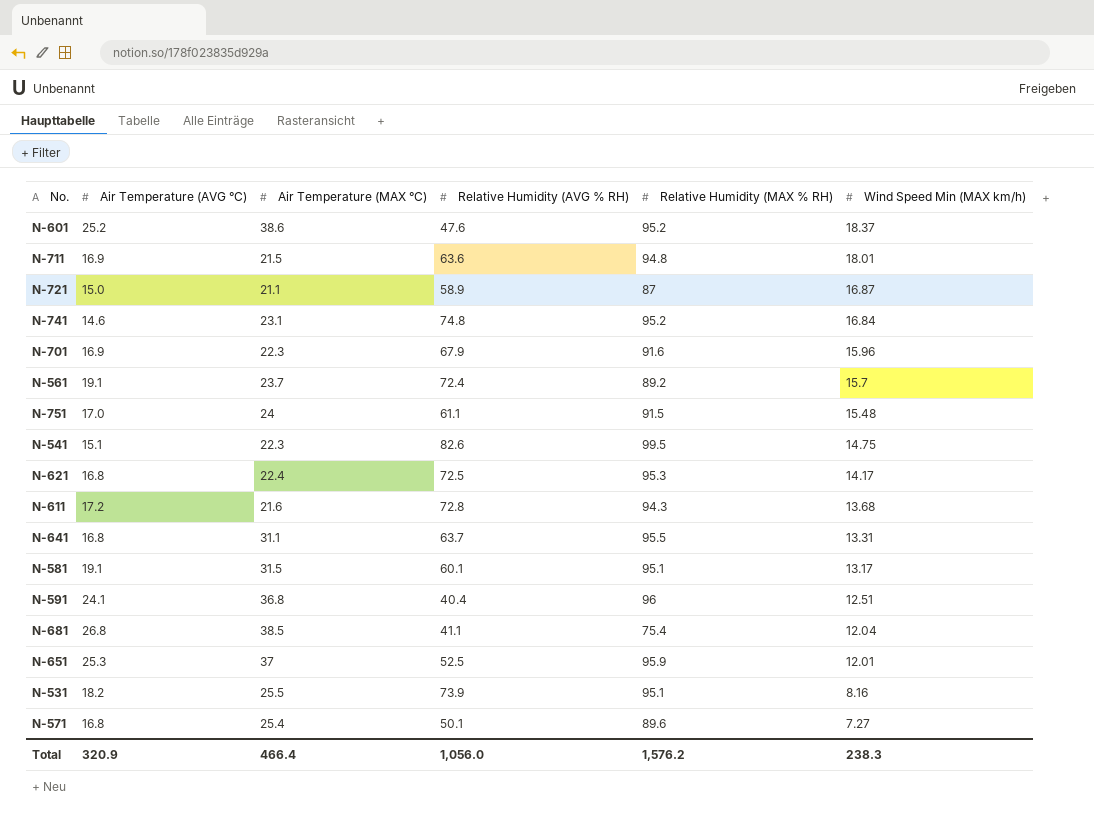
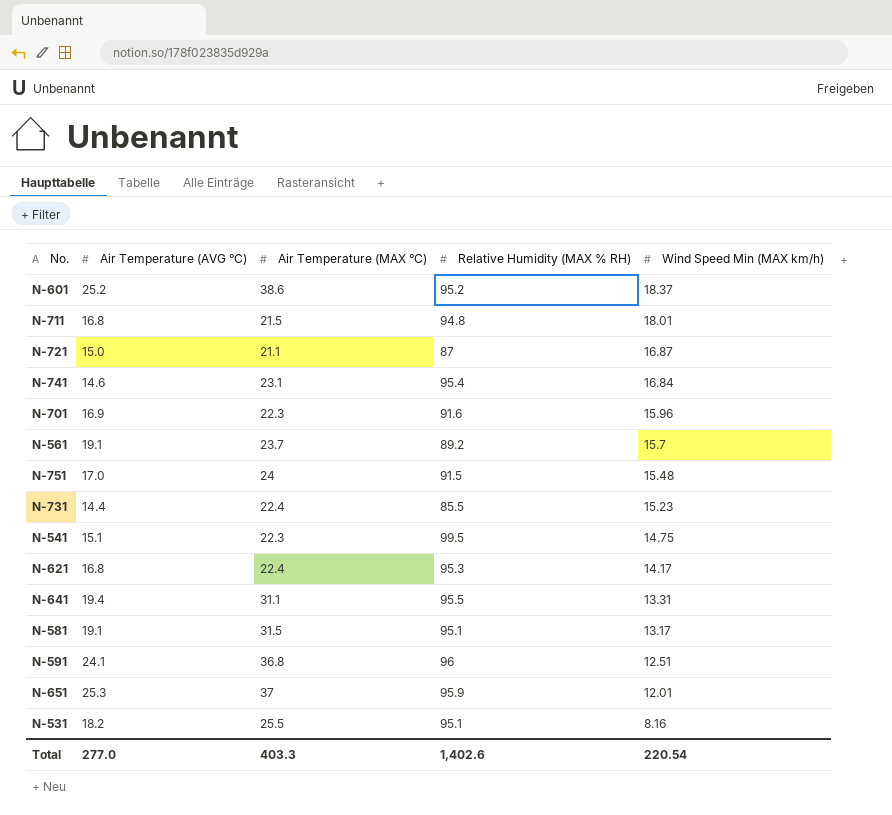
column Relative Humidity (AVG % RH) | position: 4 -> none
row N-611: 17.2 | 21.6 | 72.8 | 94.3 | 13.68 -> none
row N-681: 26.8 | 38.5 | 41.1 | 75.4 | 12.04 -> none
row N-571: 16.8 | 25.4 | 50.1 | 89.6 | 7.27 -> none
N-711 | Air Temperature (AVG °C): 16.9 -> 16.8
N-741 | Relative Humidity (MAX % RH): 95.2 -> 95.4
row N-731: none -> 14.4 | 22.4 | 85.5 | 15.23
N-641 | Air Temperature (AVG °C): 16.8 -> 19.4
Total | Air Temperature (AVG °C): 320.9 -> 277.0
Total | Air Temperature (MAX °C): 466.4 -> 403.3
Total | Relative Humidity (MAX % RH): 1,576.2 -> 1,402.6
Total | Wind Speed Min (MAX km/h): 238.3 -> 220.54

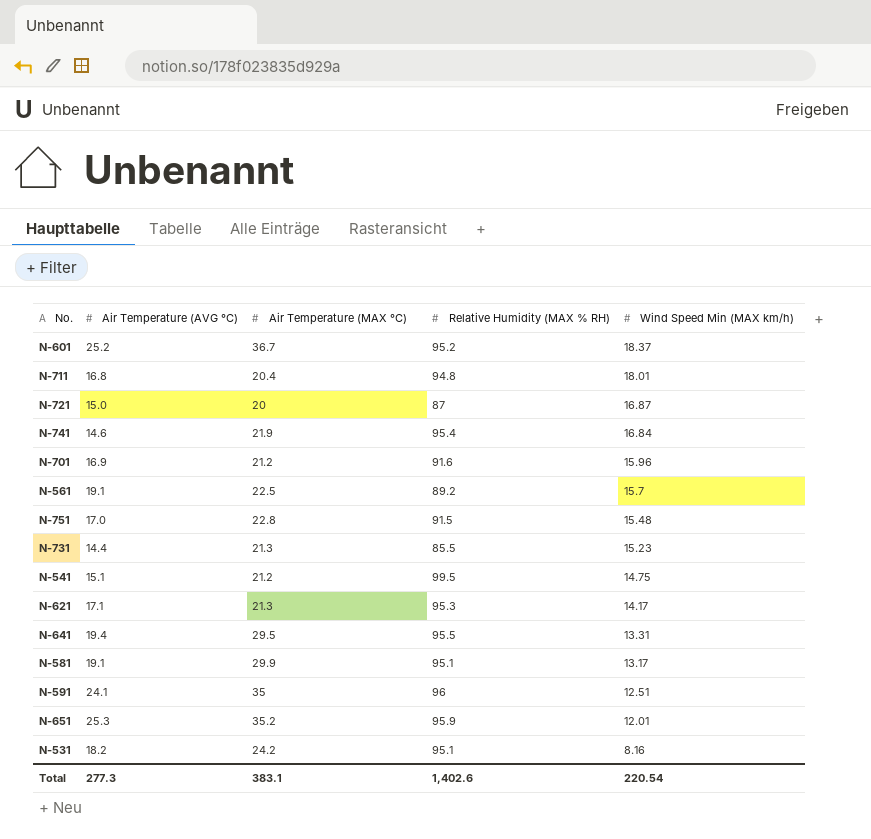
N-601 | Air Temperature (MAX °C): 38.6 -> 36.7
N-711 | Air Temperature (MAX °C): 21.5 -> 20.4
N-721 | Air Temperature (MAX °C): 21.1 -> 20
N-741 | Air Temperature (MAX °C): 23.1 -> 21.9
N-701 | Air Temperature (MAX °C): 22.3 -> 21.2
N-561 | Air Temperature (MAX °C): 23.7 -> 22.5
N-751 | Air Temperature (MAX °C): 24 -> 22.8
N-731 | Air Temperature (MAX °C): 22.4 -> 21.3
N-541 | Air Temperature (MAX °C): 22.3 -> 21.2
N-621 | Air Temperature (AVG °C): 16.8 -> 17.1
N-621 | Air Temperature (MAX °C): 22.4 -> 21.3
N-641 | Air Temperature (MAX °C): 31.1 -> 29.5
N-581 | Air Temperature (MAX °C): 31.5 -> 29.9
N-591 | Air Temperature (MAX °C): 36.8 -> 35
N-651 | Air Temperature (MAX °C): 37 -> 35.2
N-531 | Air Temperature (MAX °C): 25.5 -> 24.2
Total | Air Temperature (AVG °C): 277.0 -> 277.3
Total | Air Temperature (MAX °C): 403.3 -> 383.1

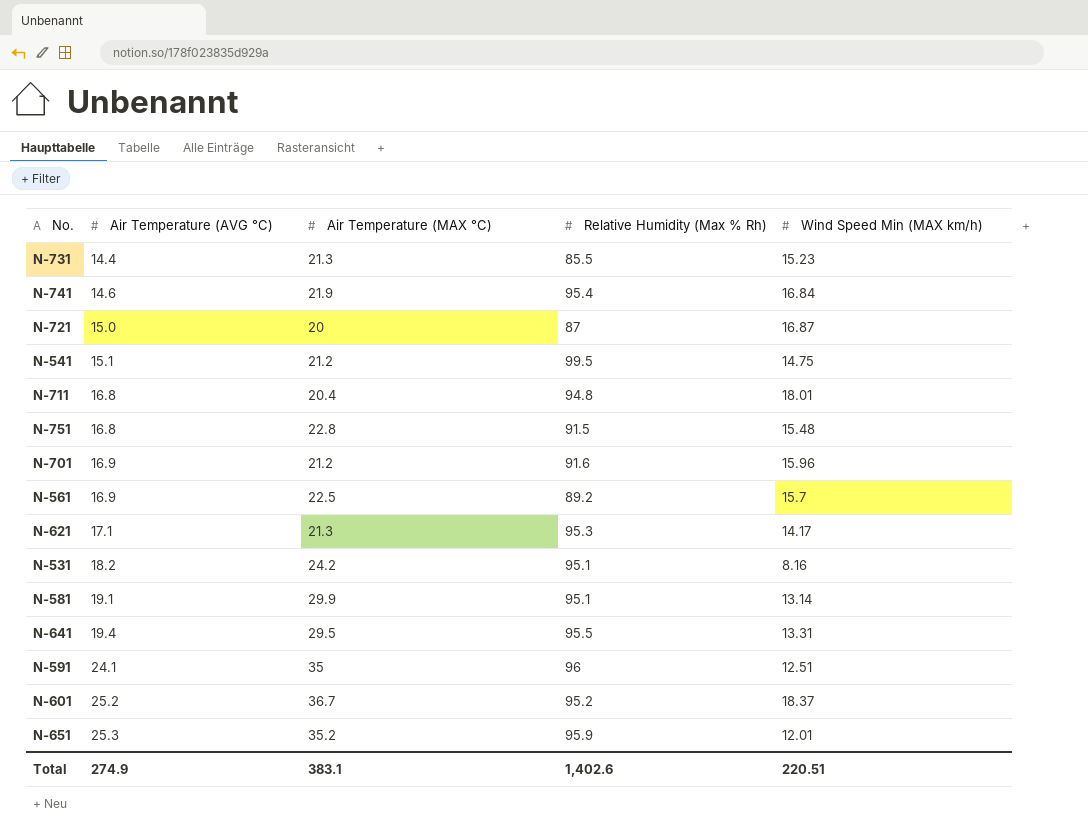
row order: Wind Speed Min (MAX km/h) descending -> Air Temperature (AVG °C) ascending
column name: Relative Humidity (MAX % RH) -> Relative Humidity (Max % Rh)
N-751 | Air Temperature (AVG °C): 17.0 -> 16.8
N-561 | Air Temperature (AVG °C): 19.1 -> 16.9
N-581 | Wind Speed Min (MAX km/h): 13.17 -> 13.14
Total | Air Temperature (AVG °C): 277.3 -> 274.9
Total | Wind Speed Min (MAX km/h): 220.54 -> 220.51

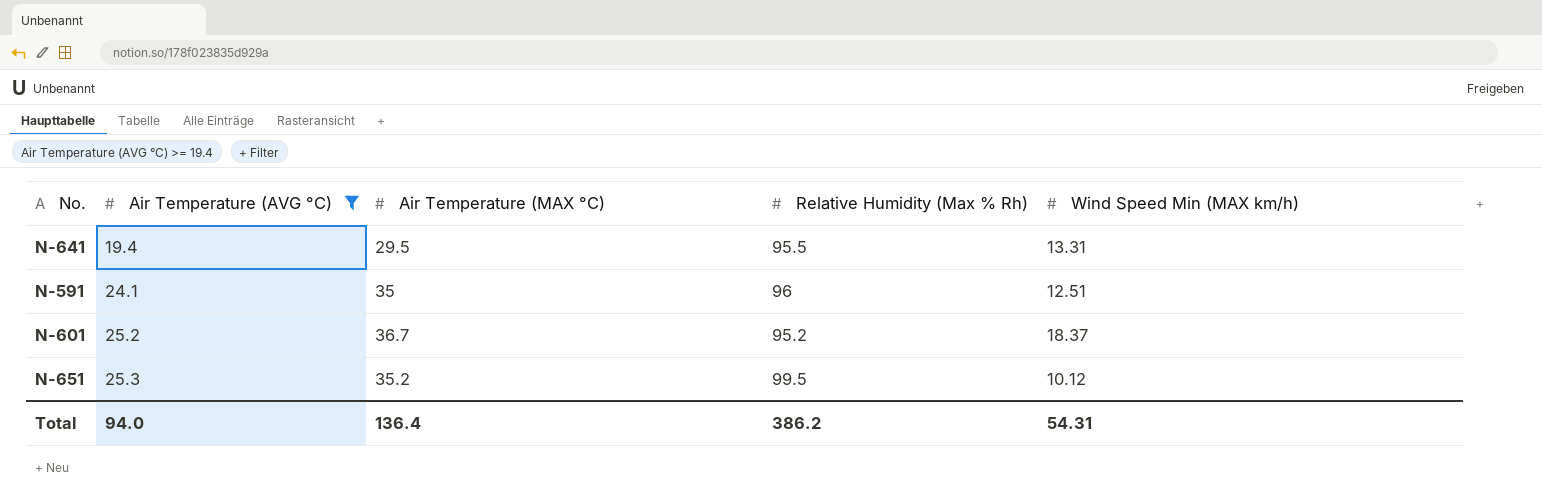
filter: none -> Air Temperature (AVG °C) >= 19.4
N-651 | Relative Humidity (Max % Rh): 95.9 -> 99.5
N-651 | Wind Speed Min (MAX km/h): 12.01 -> 10.12
Total | Air Temperature (AVG °C): 274.9 -> 94.0
Total | Air Temperature (MAX °C): 383.1 -> 136.4
Total | Relative Humidity (Max % Rh): 1,402.6 -> 386.2
Total | Wind Speed Min (MAX km/h): 220.51 -> 54.31

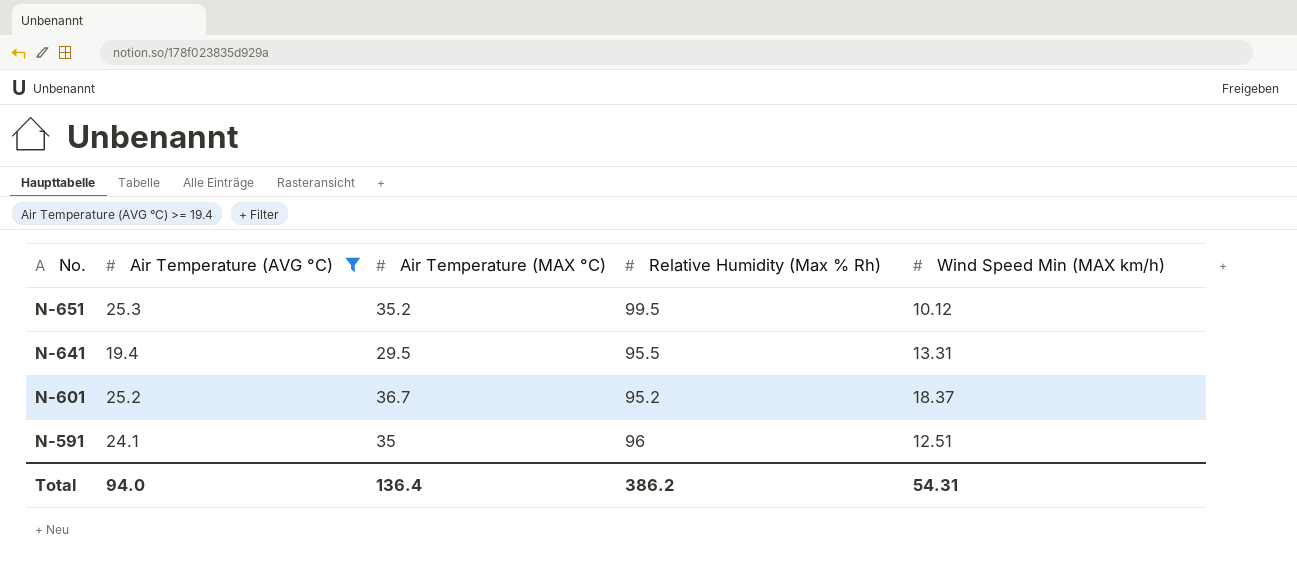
row order: Air Temperature (AVG °C) ascending -> No. descending

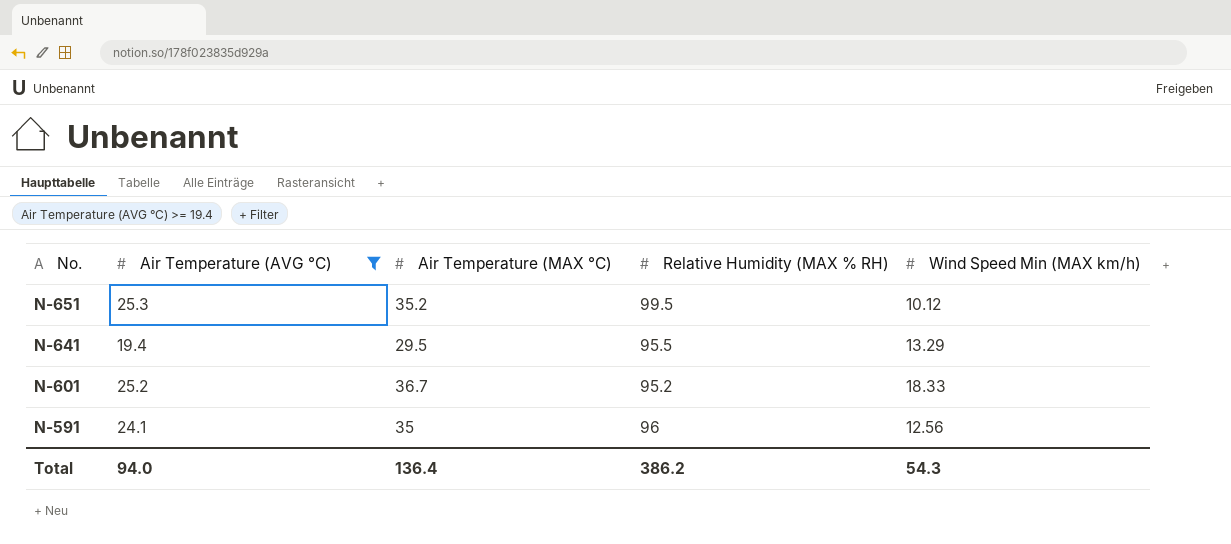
column name: Relative Humidity (Max % Rh) -> Relative Humidity (MAX % RH)
N-641 | Wind Speed Min (MAX km/h): 13.31 -> 13.29
N-601 | Wind Speed Min (MAX km/h): 18.37 -> 18.33
N-591 | Wind Speed Min (MAX km/h): 12.51 -> 12.56
Total | Wind Speed Min (MAX km/h): 54.31 -> 54.3

